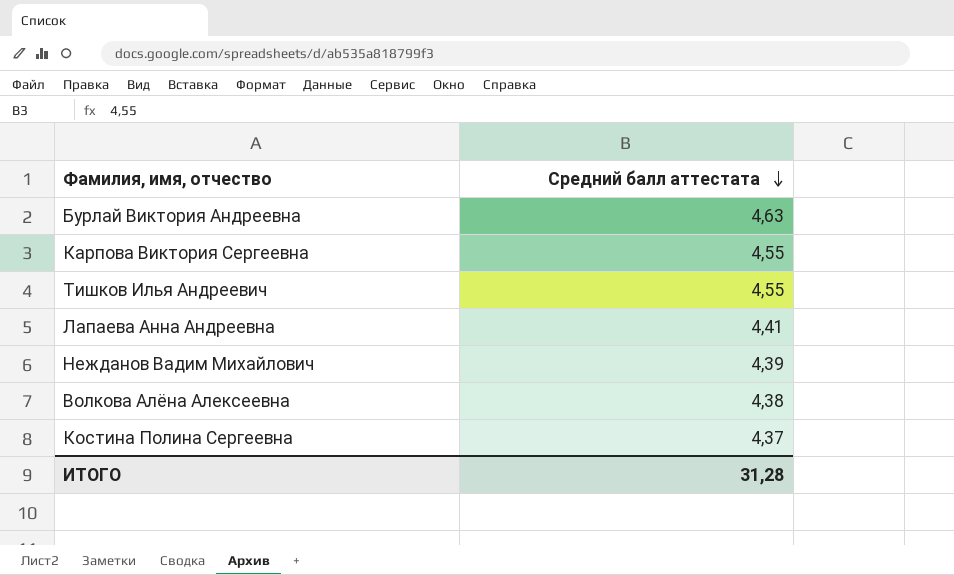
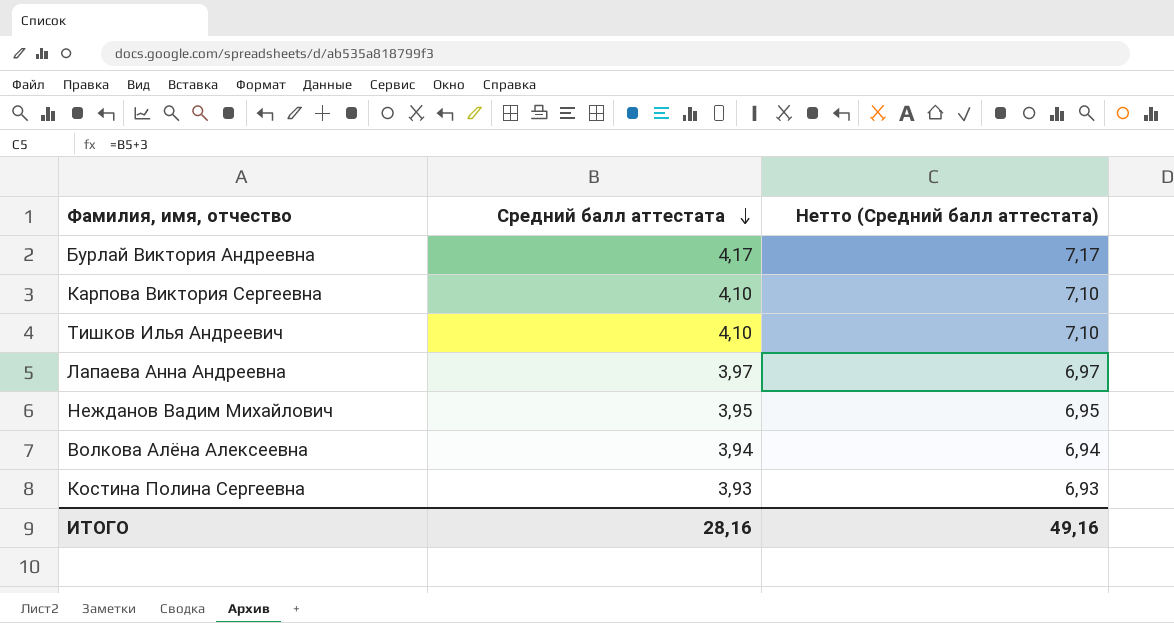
column Нетто (Средний балл аттестата) | formula: none -> [Средний балл аттестата] + 3
Бурлай Виктория Андреевна | Средний балл аттестата: 4,63 -> 4,17
Карпова Виктория Сергеевна | Средний балл аттестата: 4,55 -> 4,10
Тишков Илья Андреевич | Средний балл аттестата: 4,55 -> 4,10
Лапаева Анна Андреевна | Средний балл аттестата: 4,41 -> 3,97
Нежданов Вадим Михайлович | Средний балл аттестата: 4,39 -> 3,95
Волкова Алёна Алексеевна | Средний балл аттестата: 4,38 -> 3,94
Костина Полина Сергеевна | Средний балл аттестата: 4,37 -> 3,93
ИТОГО | Средний балл аттестата: 31,28 -> 28,16

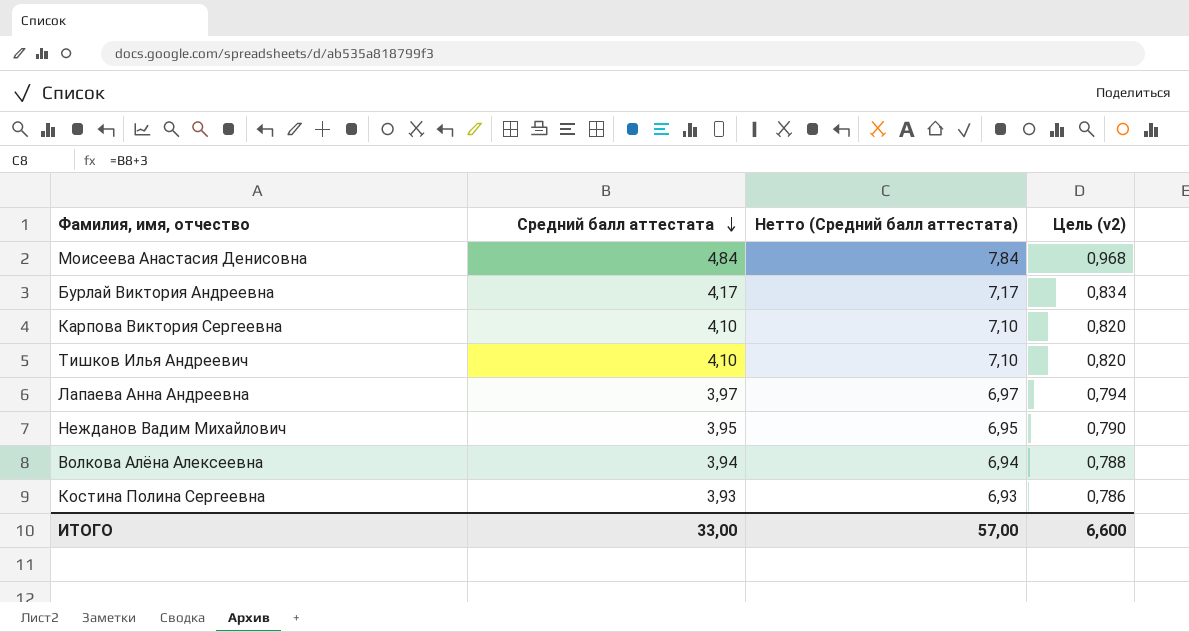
column Цель (v2) | formula: none -> [Средний балл аттестата] * 0,2
row Моисеева Анастасия Денисовна: none -> 4,84 | 7,84 | 0,968
ИТОГО | Средний балл аттестата: 28,16 -> 33,00
ИТОГО | Нетто (Средний балл аттестата): 49,16 -> 57,00

